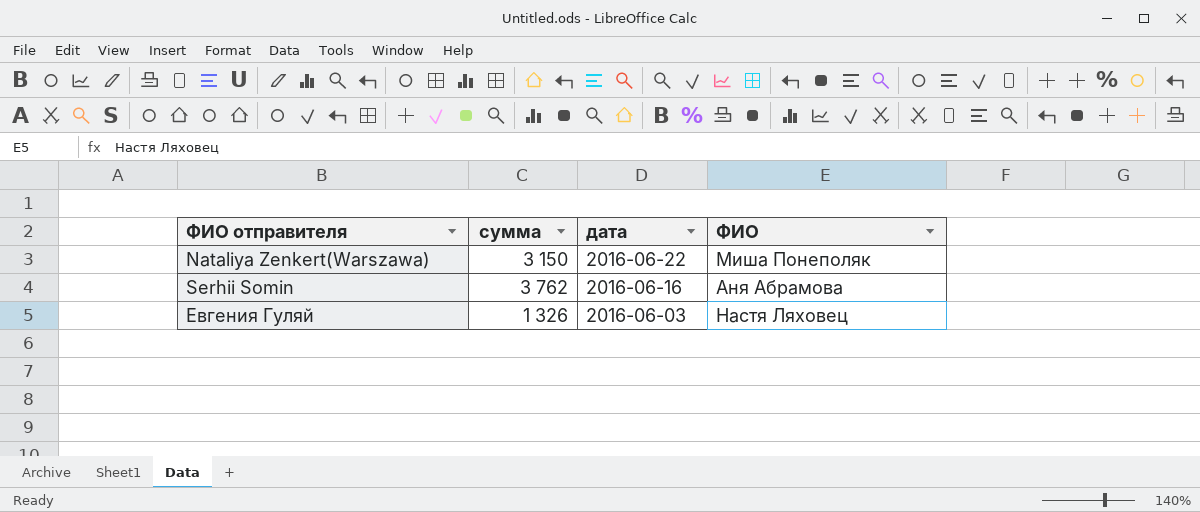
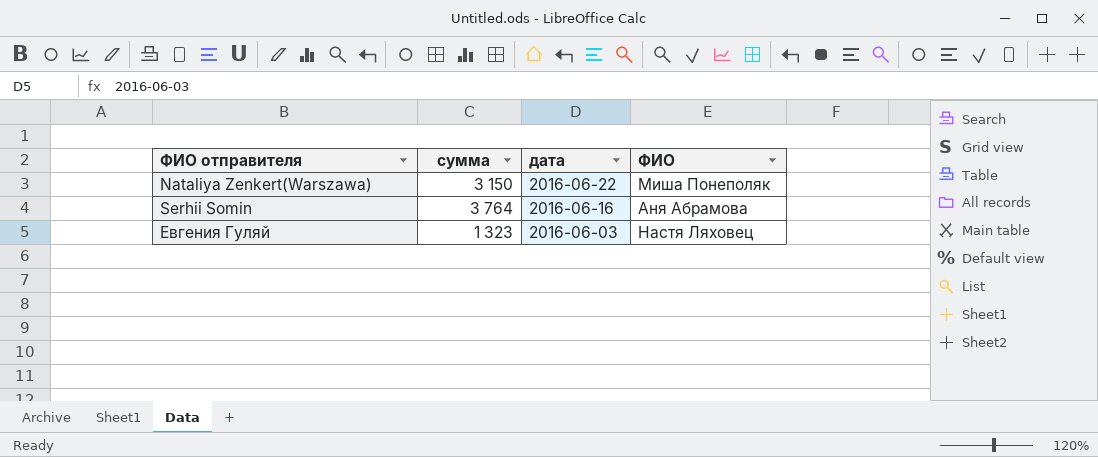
Serhii Somin | сумма: 3 762 -> 3 764
Евгения Гуляй | сумма: 1 326 -> 1 323

